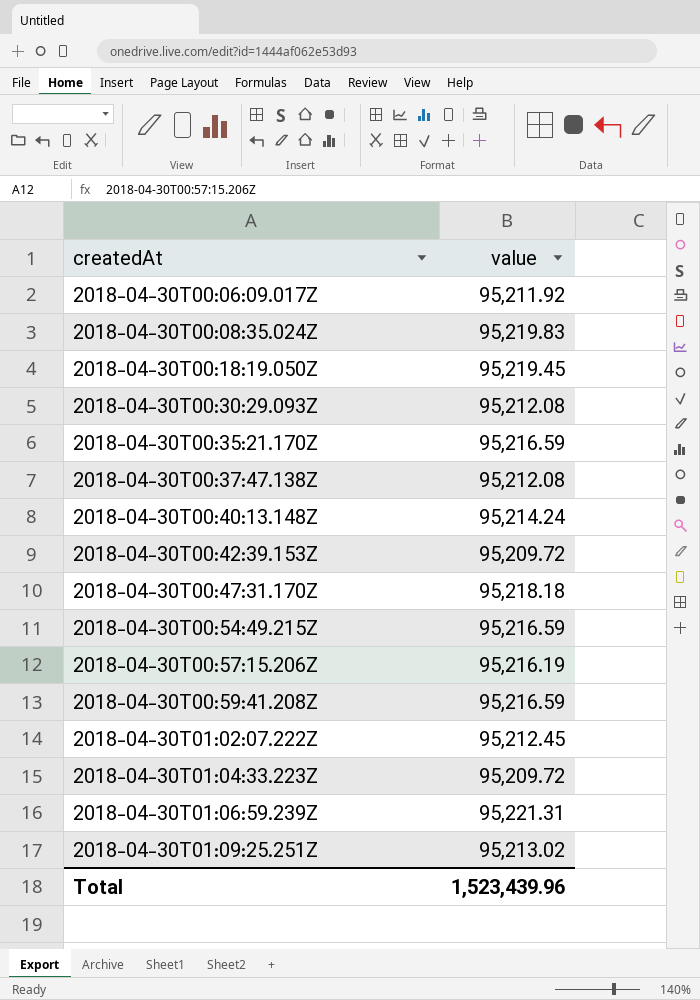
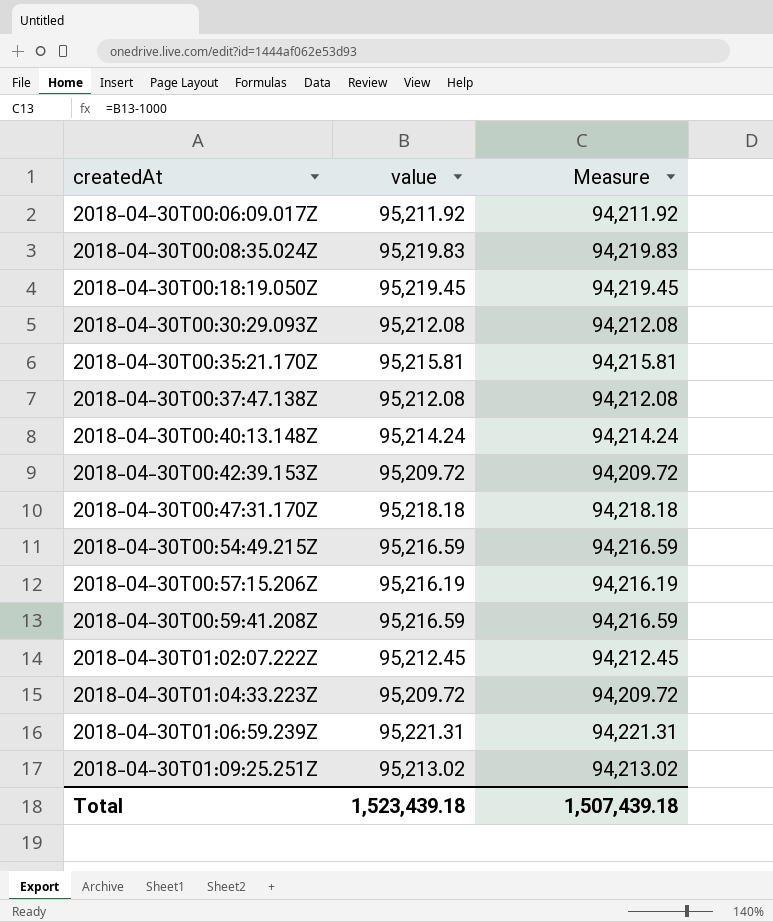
column Measure | formula: none -> [value] - 1000
2018-04-30T00:35:21.170Z | value: 95,216.59 -> 95,215.81
Total | value: 1,523,439.96 -> 1,523,439.18

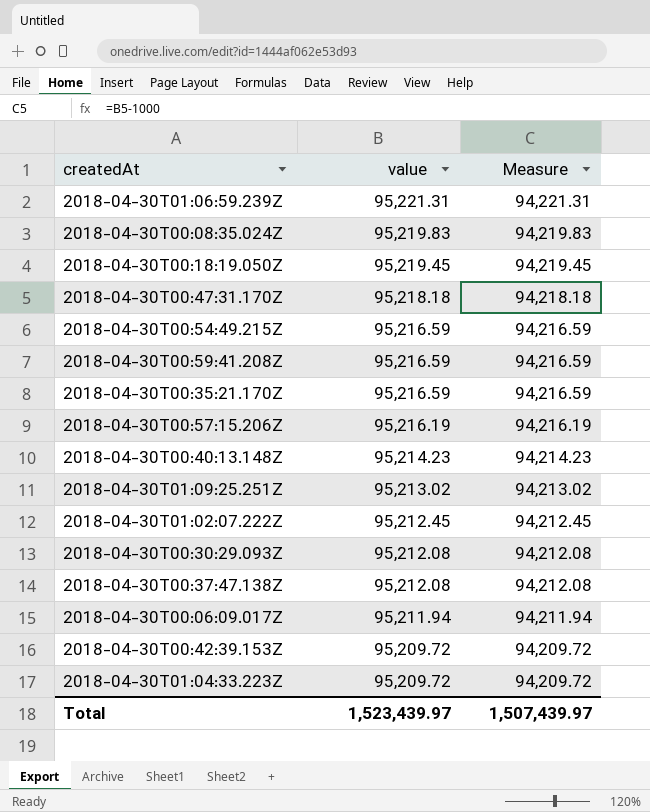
row order: createdAt ascending -> value descending
2018-04-30T00:35:21.170Z | value: 95,215.81 -> 95,216.59
2018-04-30T00:35:21.170Z | Measure: 94,215.81 -> 94,216.59
2018-04-30T00:40:13.148Z | value: 95,214.24 -> 95,214.23
2018-04-30T00:40:13.148Z | Measure: 94,214.24 -> 94,214.23
2018-04-30T00:06:09.017Z | value: 95,211.92 -> 95,211.94
2018-04-30T00:06:09.017Z | Measure: 94,211.92 -> 94,211.94
Total | value: 1,523,439.18 -> 1,523,439.97
Total | Measure: 1,507,439.18 -> 1,507,439.97

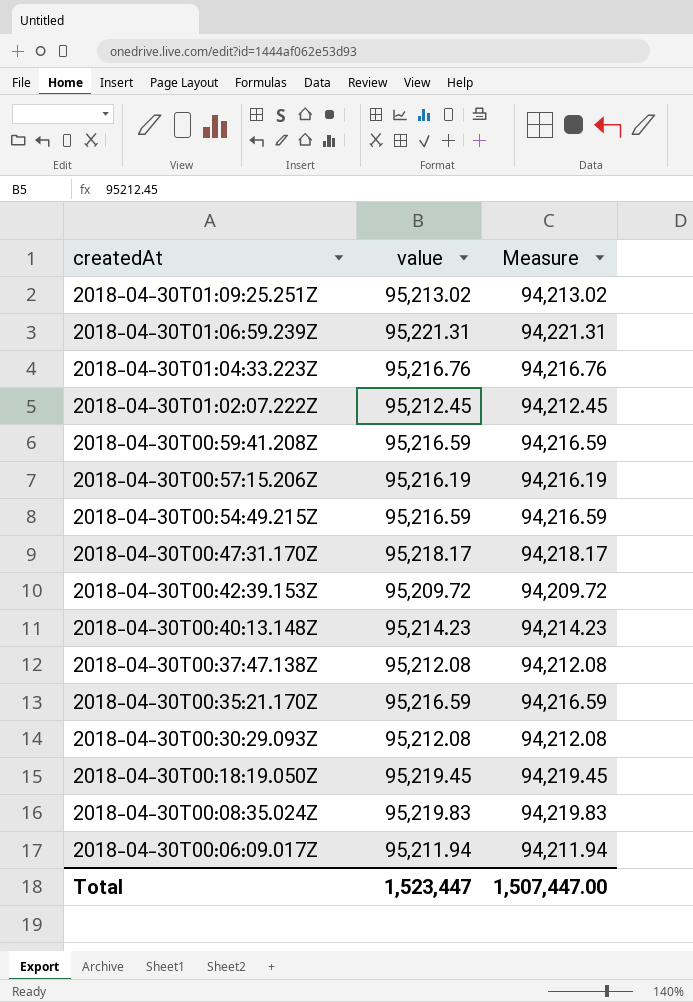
row order: value descending -> createdAt descending
2018-04-30T01:04:33.223Z | value: 95,209.72 -> 95,216.76
2018-04-30T01:04:33.223Z | Measure: 94,209.72 -> 94,216.76
2018-04-30T00:47:31.170Z | value: 95,218.18 -> 95,218.17
2018-04-30T00:47:31.170Z | Measure: 94,218.18 -> 94,218.17
Total | value: 1,523,439.97 -> 1,523,447
Total | Measure: 1,507,439.97 -> 1,507,447.00

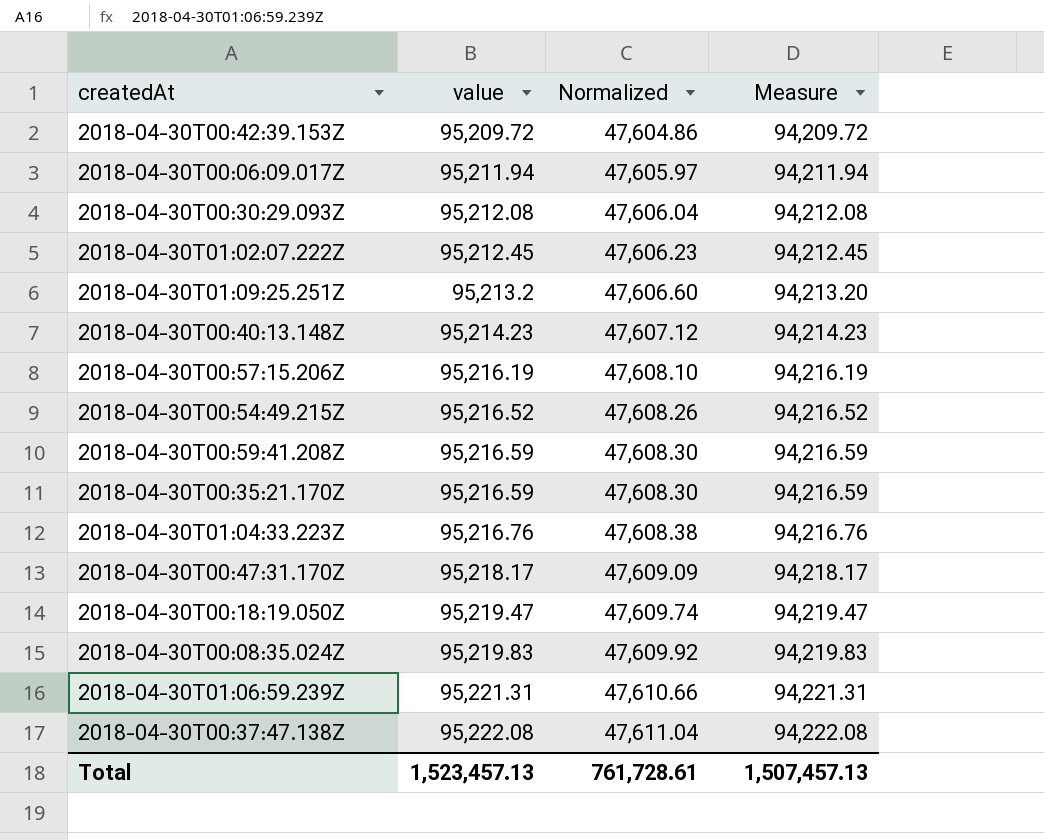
row order: createdAt descending -> value ascending
column Normalized | formula: none -> [value] * 0.5
2018-04-30T01:09:25.251Z | value: 95,213.02 -> 95,213.2
2018-04-30T01:09:25.251Z | Measure: 94,213.02 -> 94,213.20
2018-04-30T00:54:49.215Z | value: 95,216.59 -> 95,216.52
2018-04-30T00:54:49.215Z | Measure: 94,216.59 -> 94,216.52
2018-04-30T00:18:19.050Z | value: 95,219.45 -> 95,219.47
2018-04-30T00:18:19.050Z | Measure: 94,219.45 -> 94,219.47
2018-04-30T00:37:47.138Z | value: 95,212.08 -> 95,222.08
2018-04-30T00:37:47.138Z | Measure: 94,212.08 -> 94,222.08
Total | value: 1,523,447 -> 1,523,457.13
Total | Measure: 1,507,447.00 -> 1,507,457.13

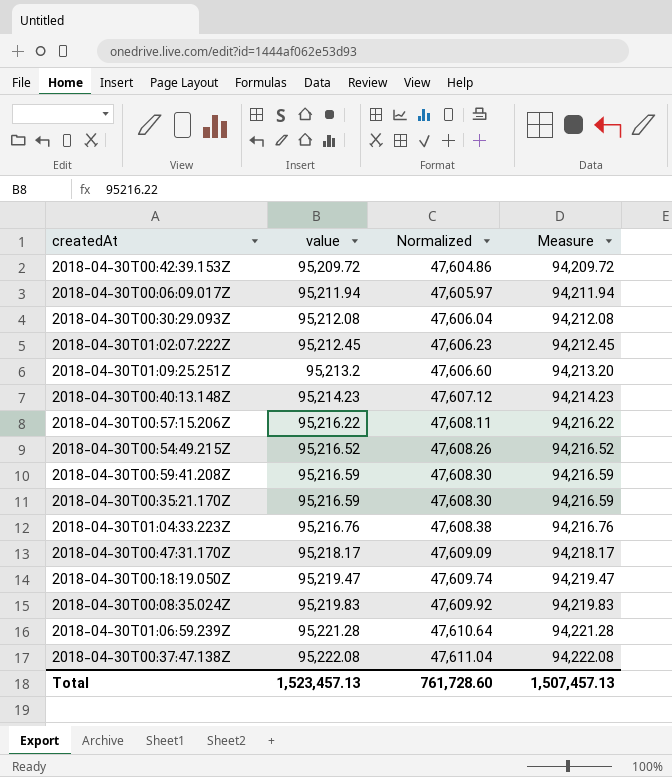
2018-04-30T00:57:15.206Z | value: 95,216.19 -> 95,216.22
2018-04-30T00:57:15.206Z | Normalized: 47,608.10 -> 47,608.11
2018-04-30T00:57:15.206Z | Measure: 94,216.19 -> 94,216.22
2018-04-30T01:06:59.239Z | value: 95,221.31 -> 95,221.28
2018-04-30T01:06:59.239Z | Normalized: 47,610.66 -> 47,610.64
2018-04-30T01:06:59.239Z | Measure: 94,221.31 -> 94,221.28
Total | Normalized: 761,728.61 -> 761,728.60

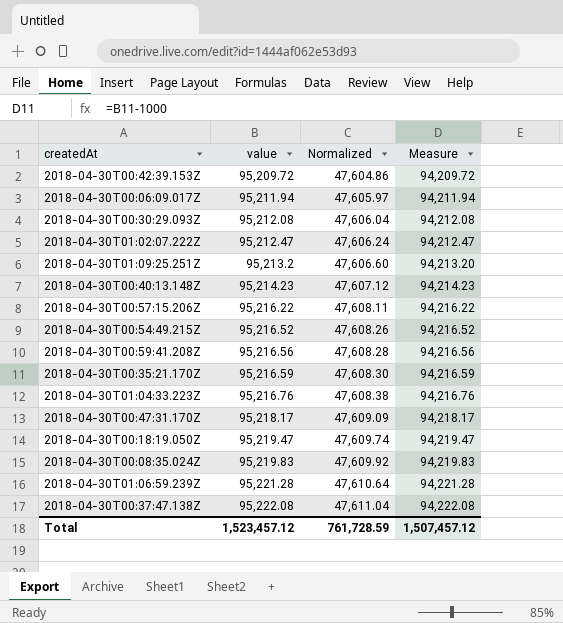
2018-04-30T01:02:07.222Z | value: 95,212.45 -> 95,212.47
2018-04-30T01:02:07.222Z | Normalized: 47,606.23 -> 47,606.24
2018-04-30T01:02:07.222Z | Measure: 94,212.45 -> 94,212.47
2018-04-30T00:59:41.208Z | value: 95,216.59 -> 95,216.56
2018-04-30T00:59:41.208Z | Normalized: 47,608.30 -> 47,608.28
2018-04-30T00:59:41.208Z | Measure: 94,216.59 -> 94,216.56
Total | value: 1,523,457.13 -> 1,523,457.12
Total | Normalized: 761,728.60 -> 761,728.59
Total | Measure: 1,507,457.13 -> 1,507,457.12

